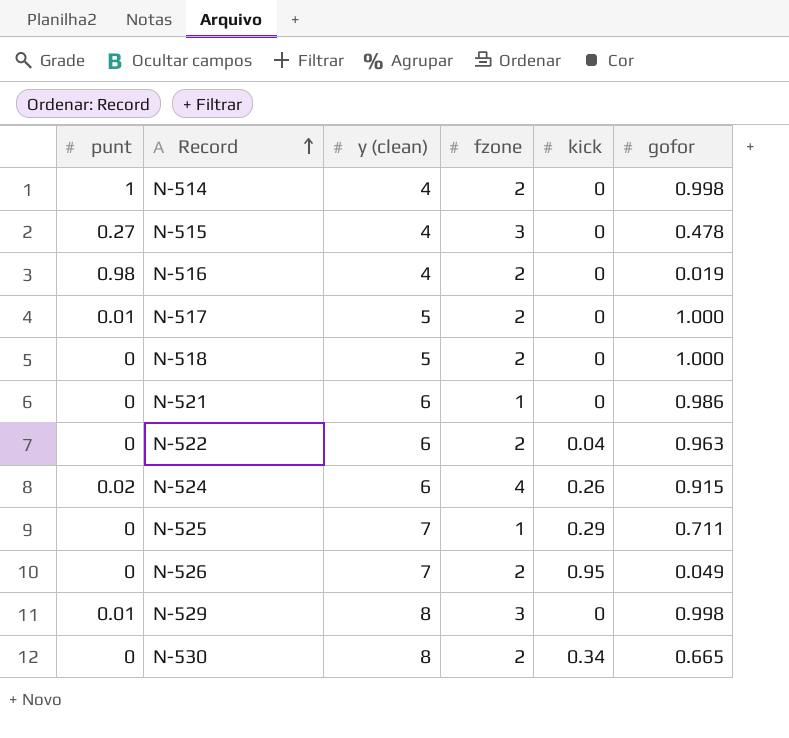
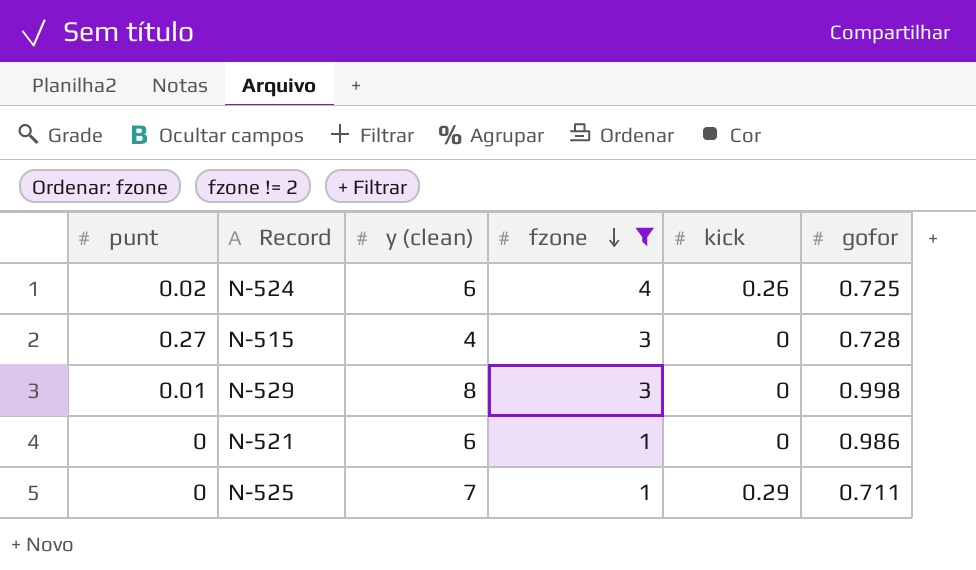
filter: none -> fzone != 2
row order: Record ascending -> fzone descending
N-524 | gofor: 0.915 -> 0.725
N-515 | gofor: 0.478 -> 0.728

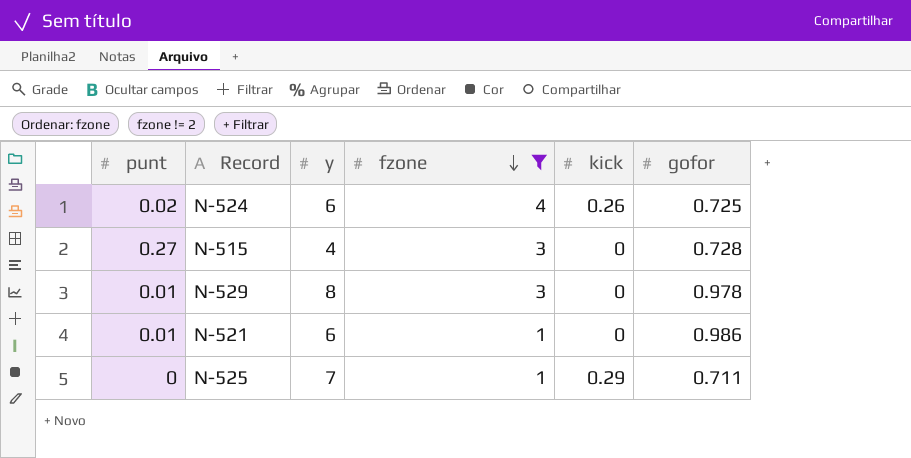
column name: y (clean) -> y
N-529 | gofor: 0.998 -> 0.978
N-521 | punt: 0 -> 0.01

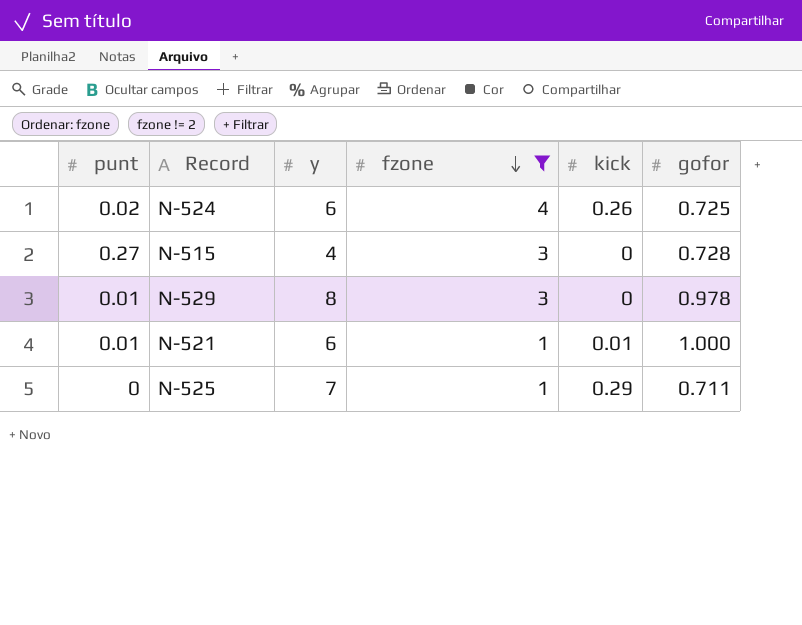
N-521 | kick: 0 -> 0.01
N-521 | gofor: 0.986 -> 1.000

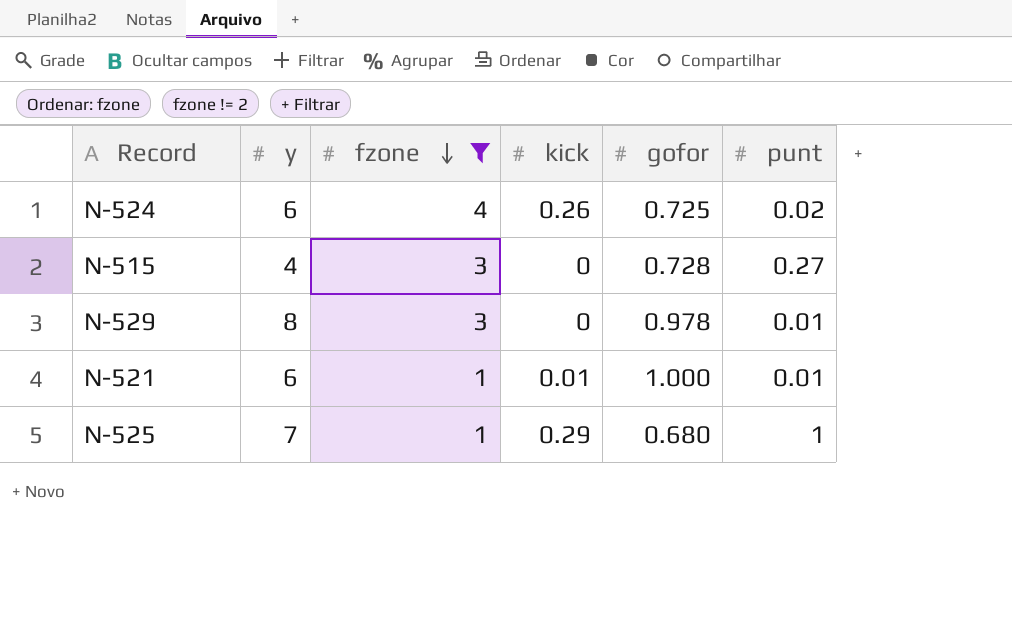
column punt | position: 1 -> 6
N-525 | gofor: 0.711 -> 0.680
N-525 | punt: 0 -> 1

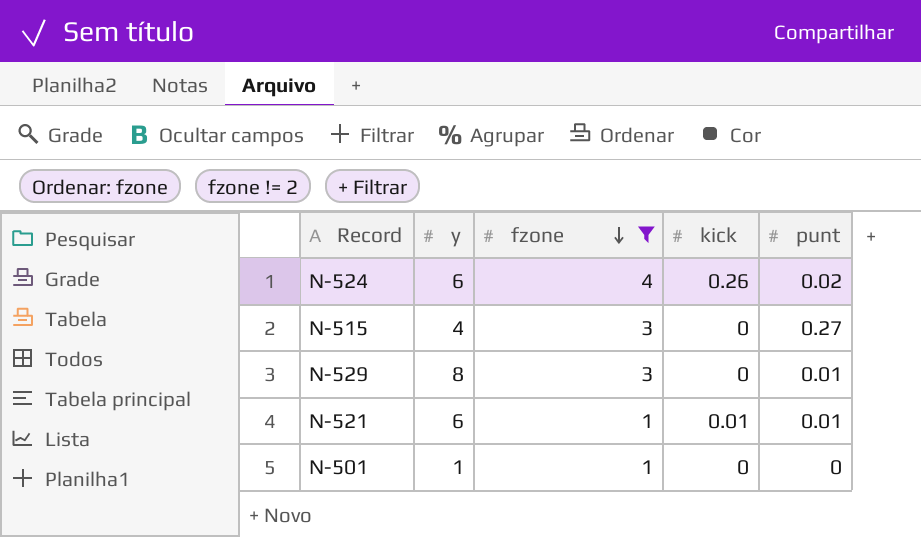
column gofor | position: 5 -> none
row N-525: 7 | 1 | 0.29 | 0.680 | 1 -> none
row N-501: none -> 1 | 1 | 0 | 0

